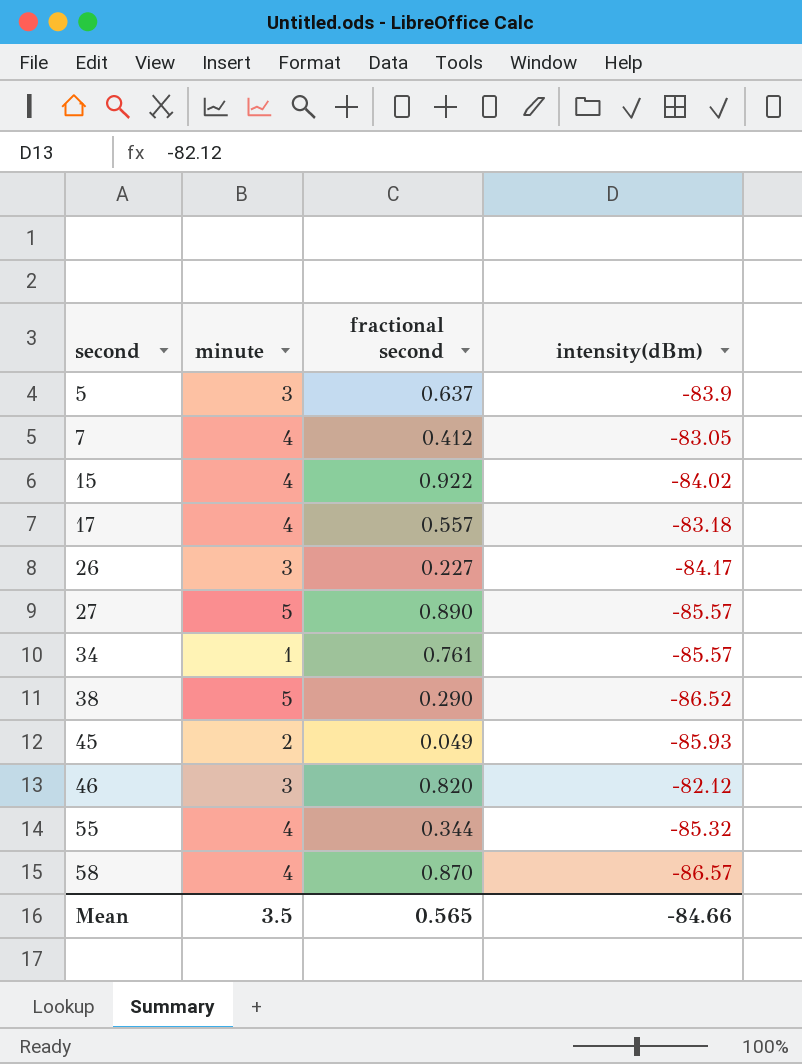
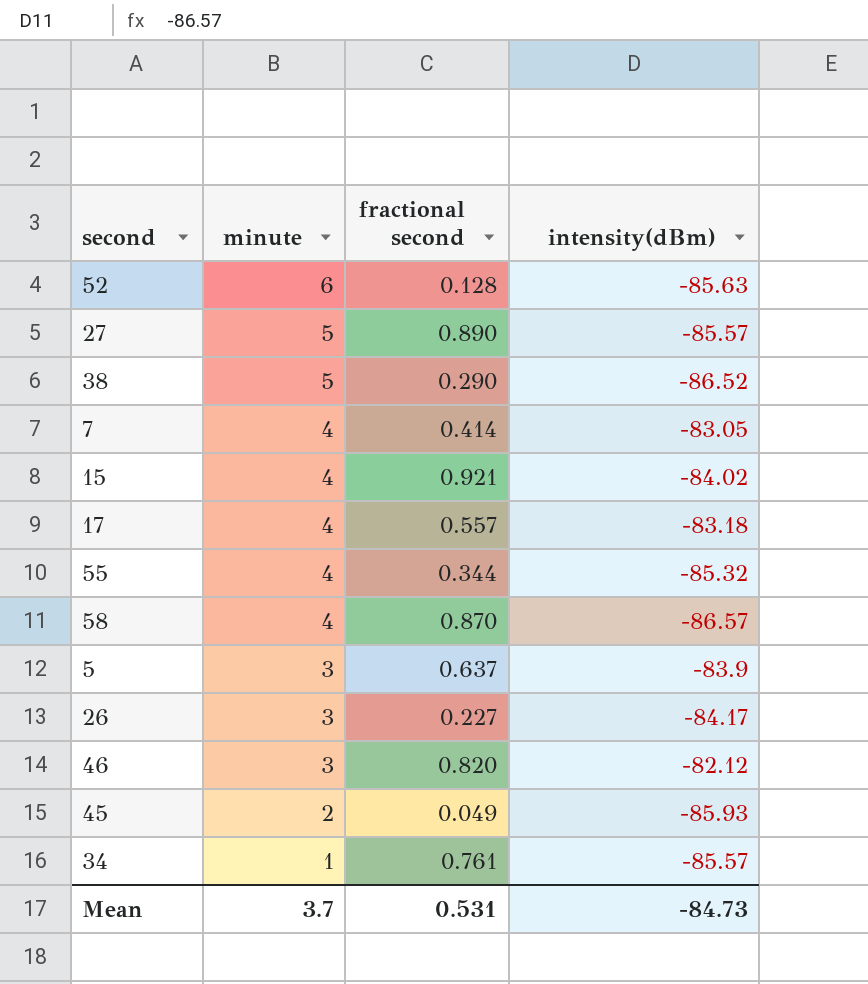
row order: second ascending -> minute descending
row 52: none -> 6 | 0.128 | -85.63
7 | fractional second: 0.412 -> 0.414
15 | fractional second: 0.922 -> 0.921
Mean | minute: 3.5 -> 3.7
Mean | fractional second: 0.565 -> 0.531
Mean | intensity(dBm): -84.66 -> -84.73

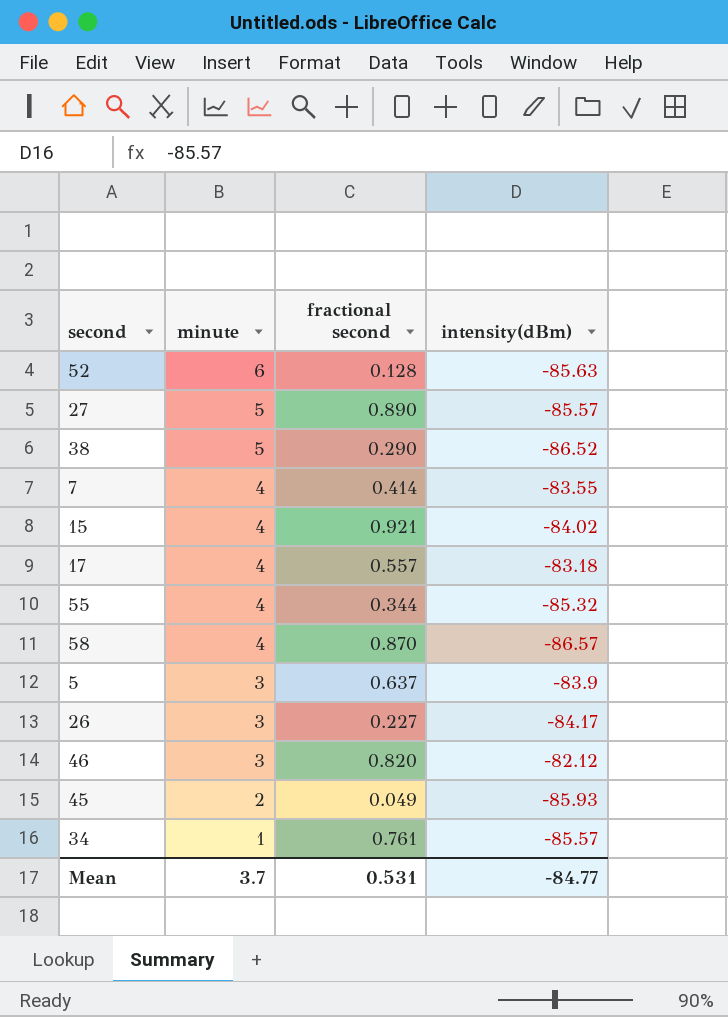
7 | intensity(dBm): -83.05 -> -83.55
Mean | intensity(dBm): -84.73 -> -84.77

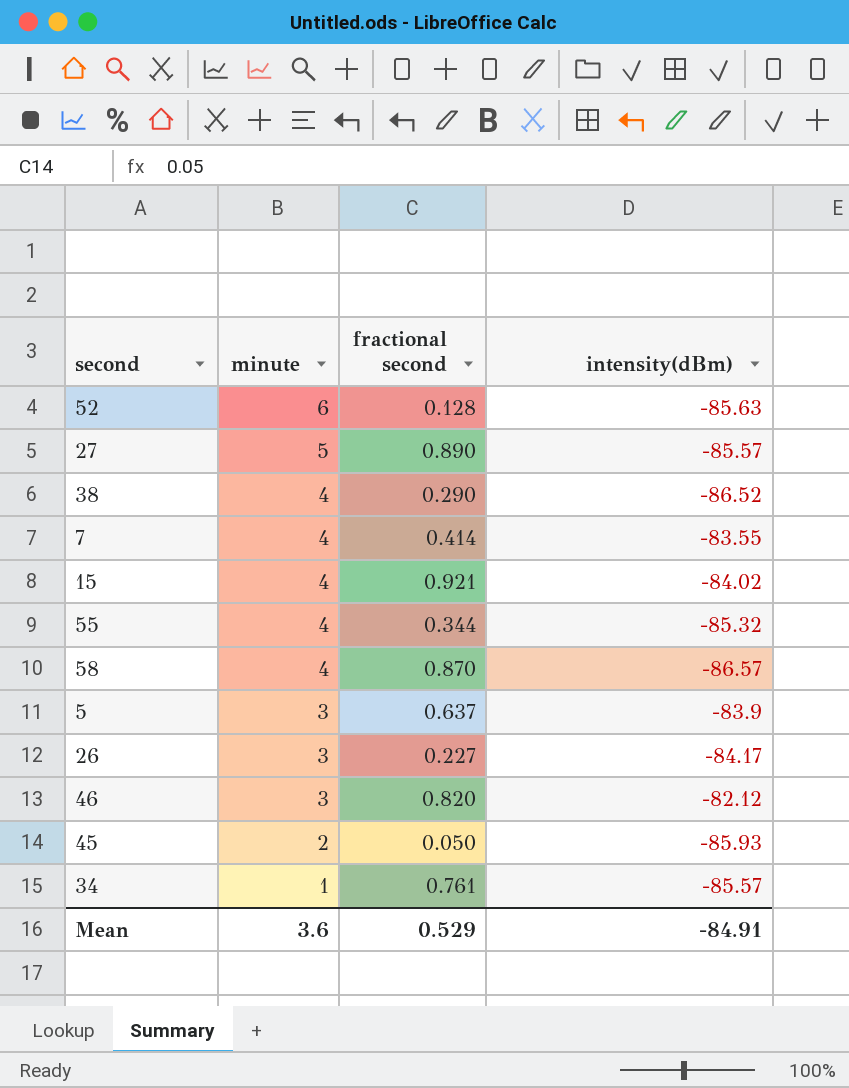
row 17: 4 | 0.557 | -83.18 -> none
38 | minute: 5 -> 4
45 | fractional second: 0.049 -> 0.050
Mean | minute: 3.7 -> 3.6
Mean | fractional second: 0.531 -> 0.529
Mean | intensity(dBm): -84.77 -> -84.91

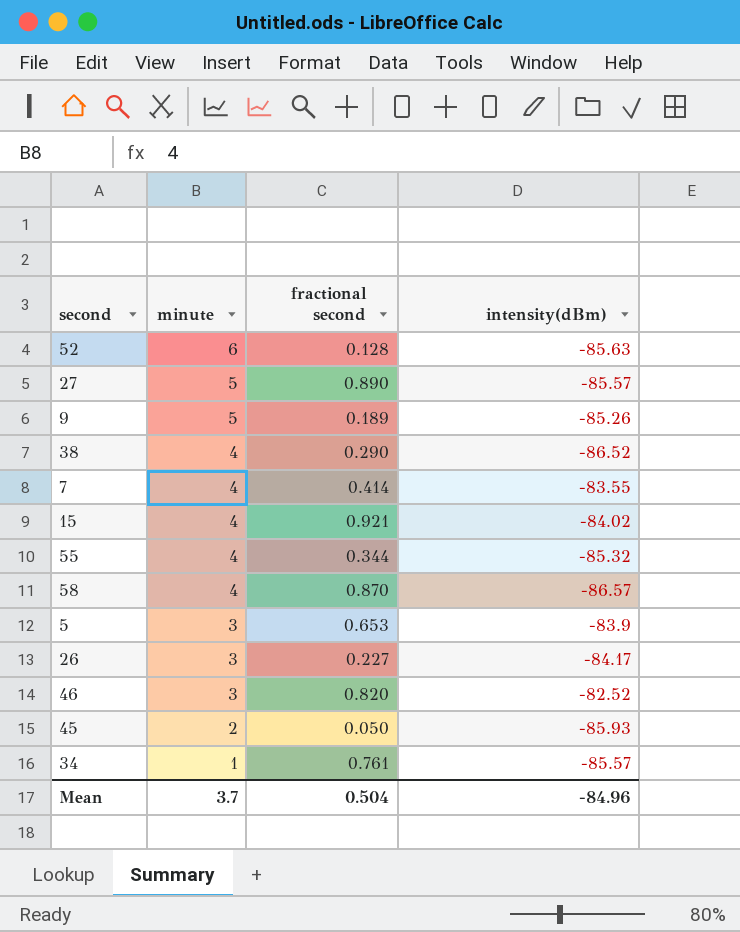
row 9: none -> 5 | 0.189 | -85.26
5 | fractional second: 0.637 -> 0.653
46 | intensity(dBm): -82.12 -> -82.52
Mean | minute: 3.6 -> 3.7
Mean | fractional second: 0.529 -> 0.504
Mean | intensity(dBm): -84.91 -> -84.96

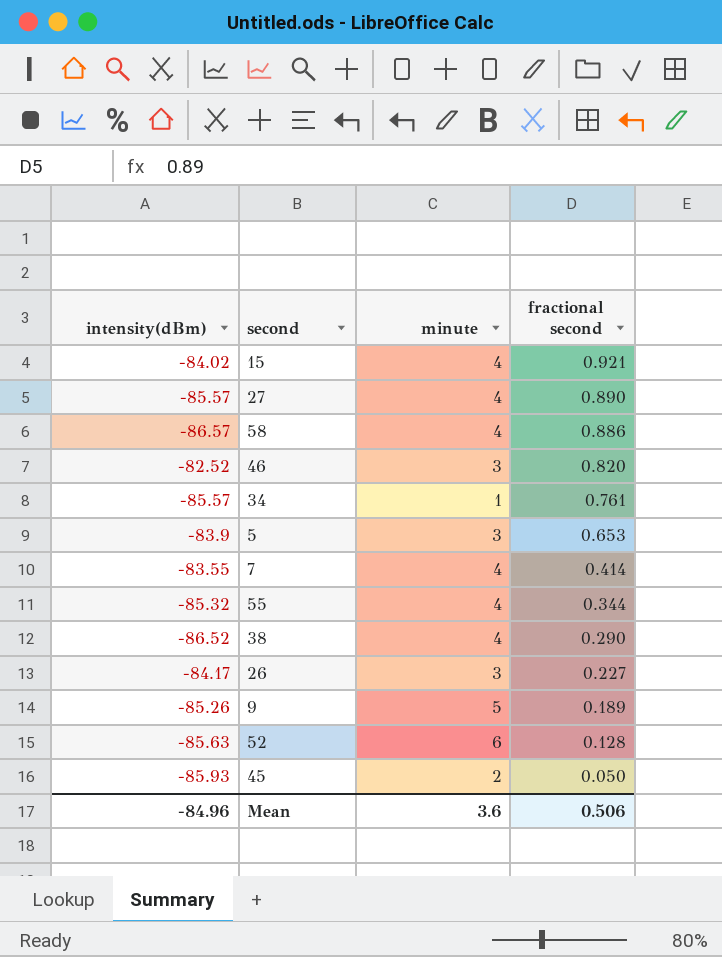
row order: minute descending -> fractional second descending
column intensity(dBm) | position: 4 -> 1
27 | minute: 5 -> 4
58 | fractional second: 0.870 -> 0.886
Mean | minute: 3.7 -> 3.6
Mean | fractional second: 0.504 -> 0.506

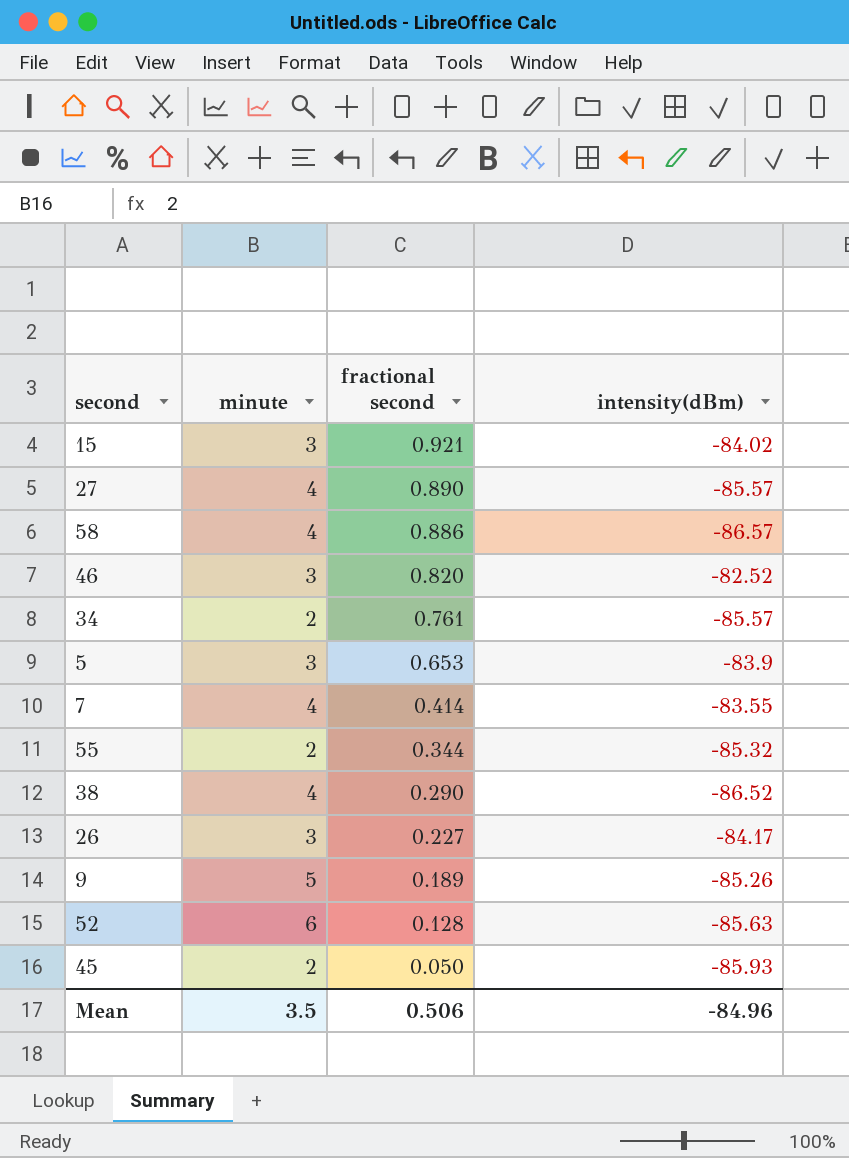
column intensity(dBm) | position: 1 -> 4
15 | minute: 4 -> 3
34 | minute: 1 -> 2
55 | minute: 4 -> 2
Mean | minute: 3.6 -> 3.5

